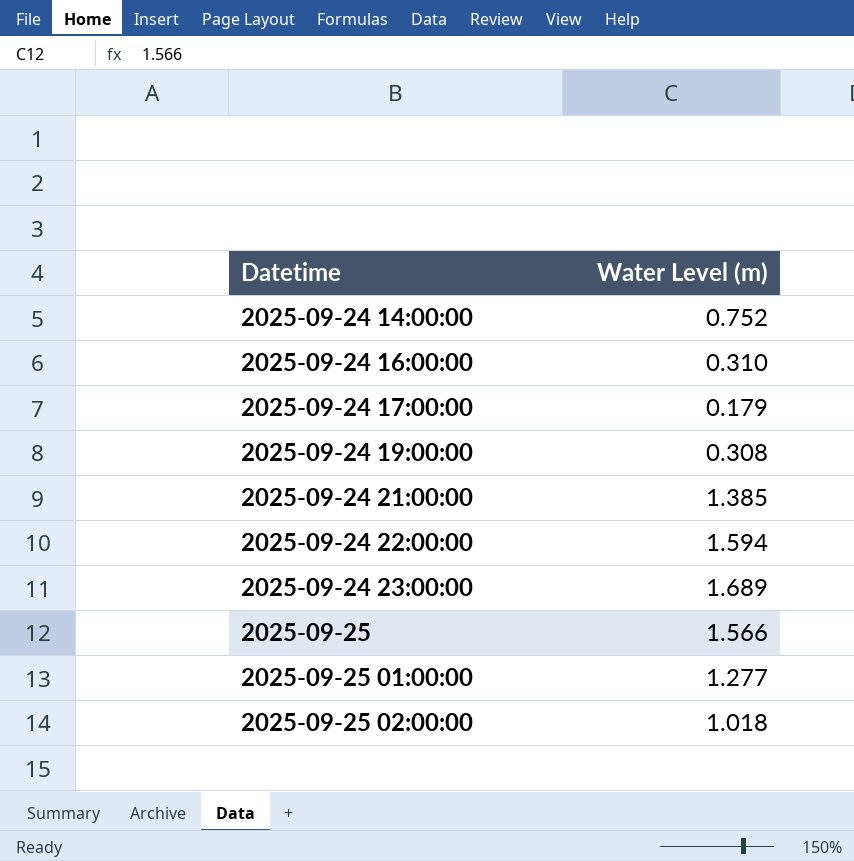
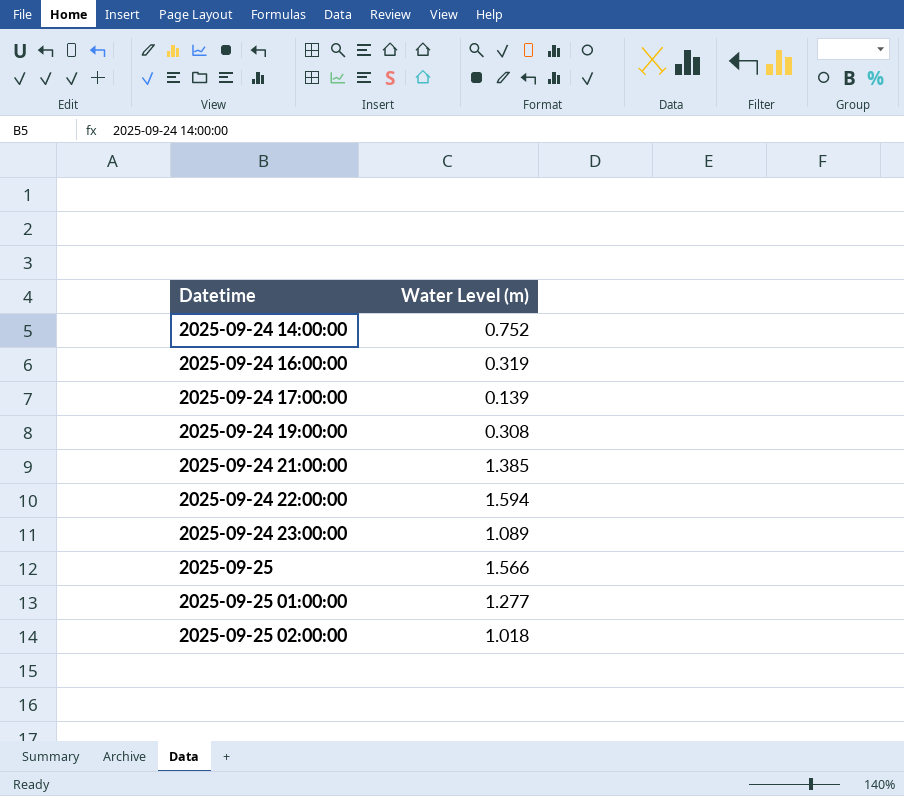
2025-09-24 16:00:00 | Water Level (m): 0.310 -> 0.319
2025-09-24 17:00:00 | Water Level (m): 0.179 -> 0.139
2025-09-24 23:00:00 | Water Level (m): 1.689 -> 1.089

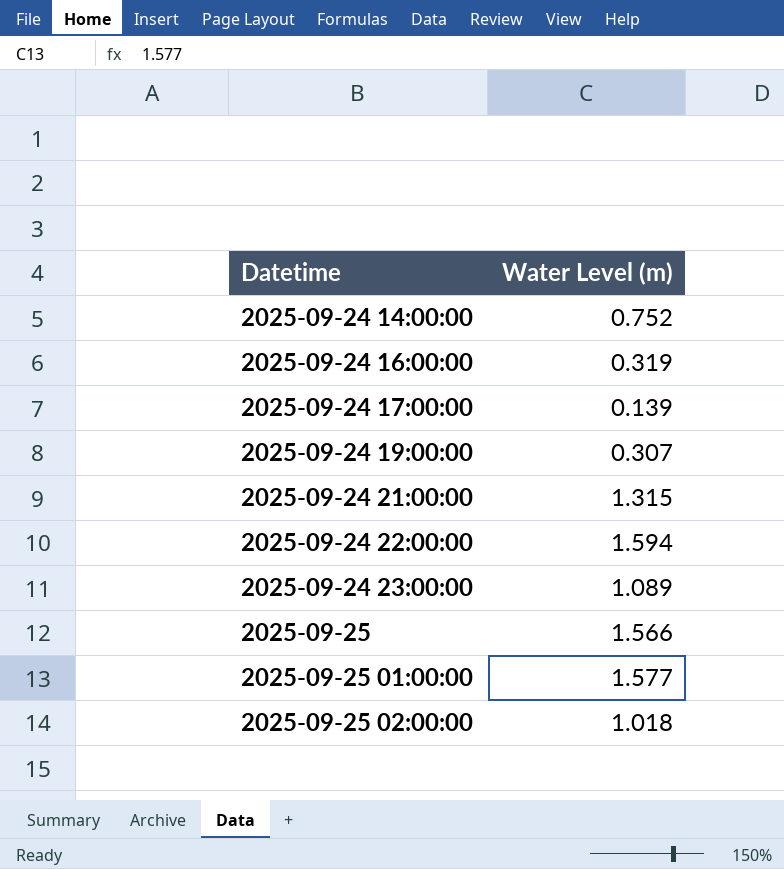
2025-09-24 19:00:00 | Water Level (m): 0.308 -> 0.307
2025-09-24 21:00:00 | Water Level (m): 1.385 -> 1.315
2025-09-25 01:00:00 | Water Level (m): 1.277 -> 1.577

